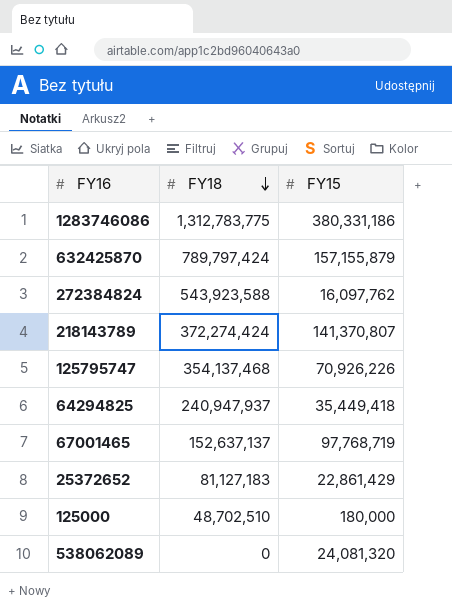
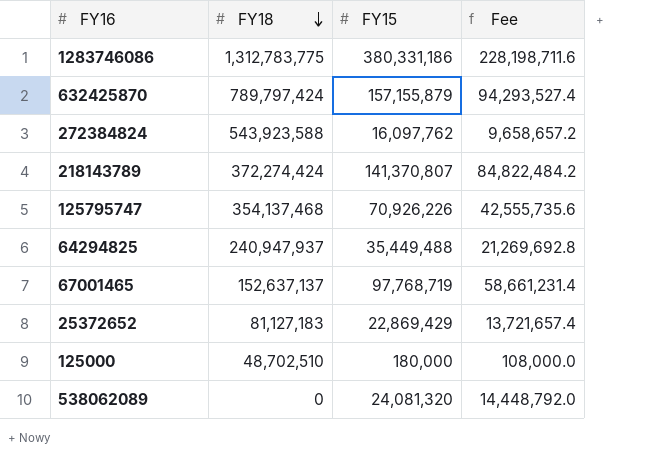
column Fee | formula: none -> [FY15] * 0.6
64294825 | FY15: 35,449,418 -> 35,449,488
25372652 | FY15: 22,861,429 -> 22,869,429

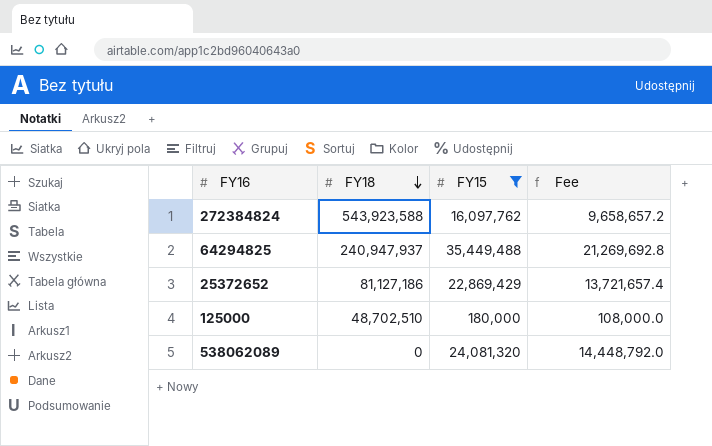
filter: none -> FY15 <= 35,449,488
25372652 | FY18: 81,127,183 -> 81,127,186

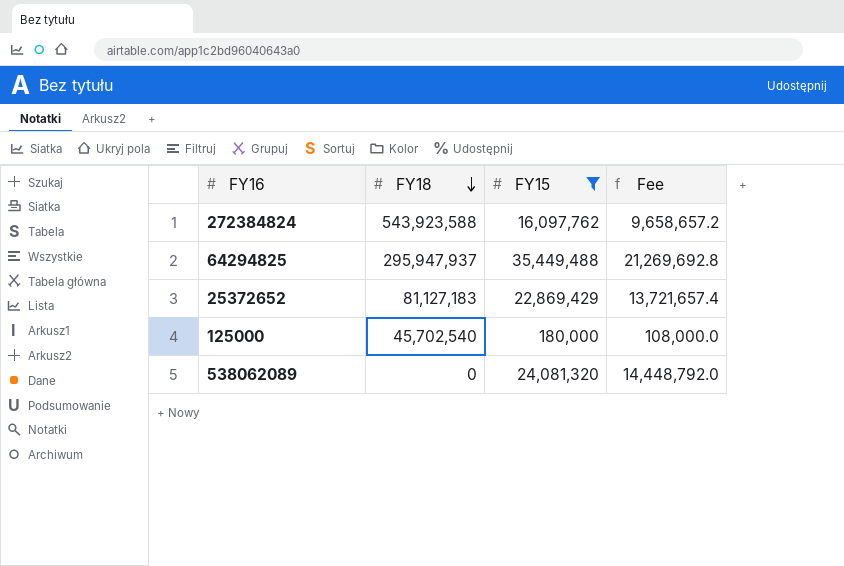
64294825 | FY18: 240,947,937 -> 295,947,937
25372652 | FY18: 81,127,186 -> 81,127,183
125000 | FY18: 48,702,510 -> 45,702,540

